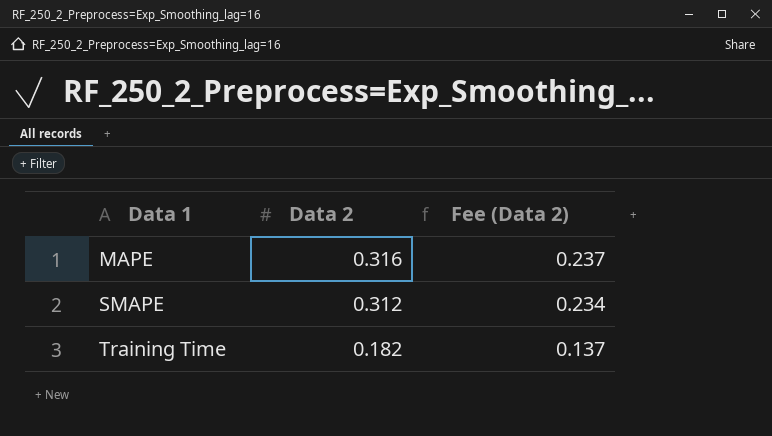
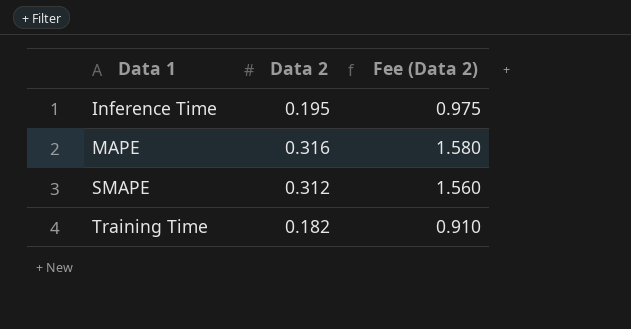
column Fee (Data 2) | formula: [Data 2] * 0.75 -> [Data 2] * 5
row Inference Time: none -> 0.195 | 0.975

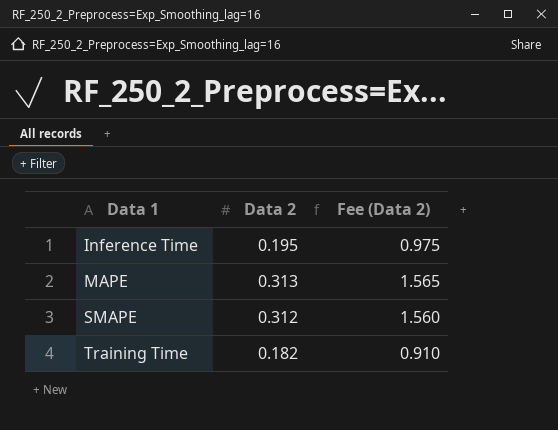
MAPE | Data 2: 0.316 -> 0.313
MAPE | Fee (Data 2): 1.580 -> 1.565

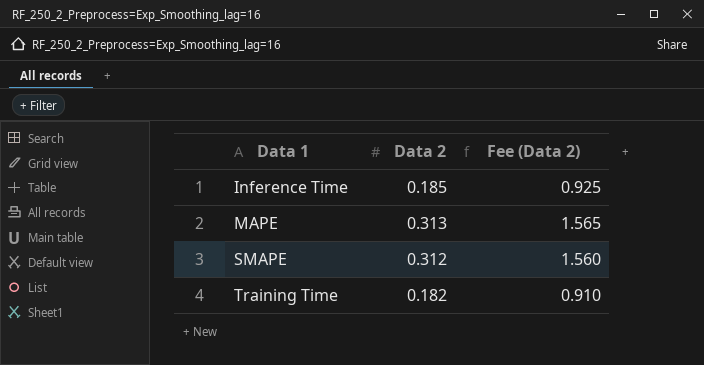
Inference Time | Data 2: 0.195 -> 0.185
Inference Time | Fee (Data 2): 0.975 -> 0.925

